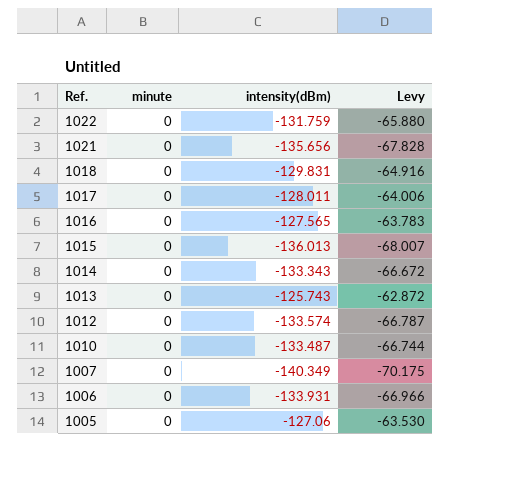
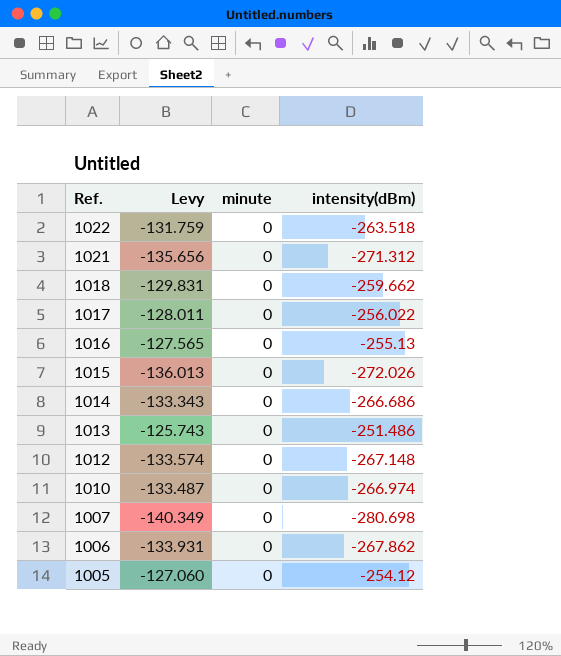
column Levy | position: 4 -> 2
1022 | Levy: -65.880 -> -131.759
1022 | intensity(dBm): -131.759 -> -263.518
1021 | Levy: -67.828 -> -135.656
1021 | intensity(dBm): -135.656 -> -271.312
1018 | Levy: -64.916 -> -129.831
1018 | intensity(dBm): -129.831 -> -259.662
1017 | Levy: -64.006 -> -128.011
1017 | intensity(dBm): -128.011 -> -256.022
1016 | Levy: -63.783 -> -127.565
1016 | intensity(dBm): -127.565 -> -255.13
1015 | Levy: -68.007 -> -136.013
1015 | intensity(dBm): -136.013 -> -272.026
1014 | Levy: -66.672 -> -133.343
1014 | intensity(dBm): -133.343 -> -266.686
1013 | Levy: -62.872 -> -125.743
1013 | intensity(dBm): -125.743 -> -251.486
1012 | Levy: -66.787 -> -133.574
1012 | intensity(dBm): -133.574 -> -267.148
1010 | Levy: -66.744 -> -133.487
1010 | intensity(dBm): -133.487 -> -266.974
1007 | Levy: -70.175 -> -140.349
1007 | intensity(dBm): -140.349 -> -280.698
1006 | Levy: -66.966 -> -133.931
1006 | intensity(dBm): -133.931 -> -267.862
1005 | Levy: -63.530 -> -127.060
1005 | intensity(dBm): -127.06 -> -254.12

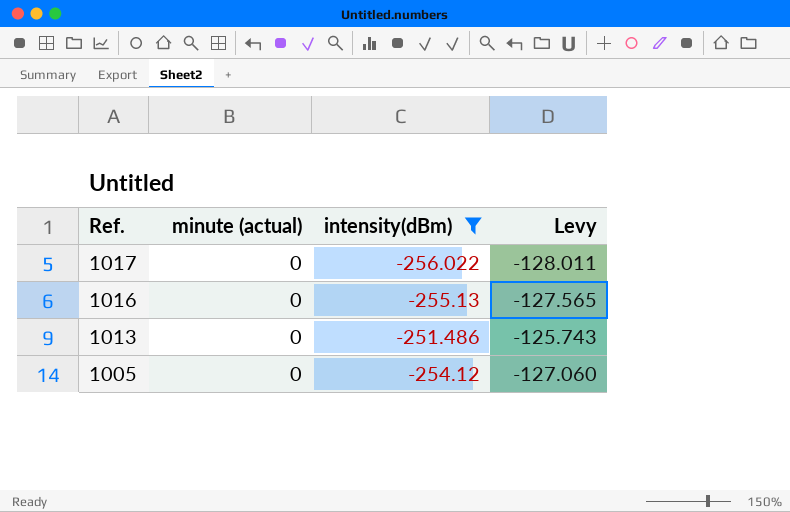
filter: none -> intensity(dBm) >= -256.022
column name: minute -> minute (actual)
column Levy | position: 2 -> 4

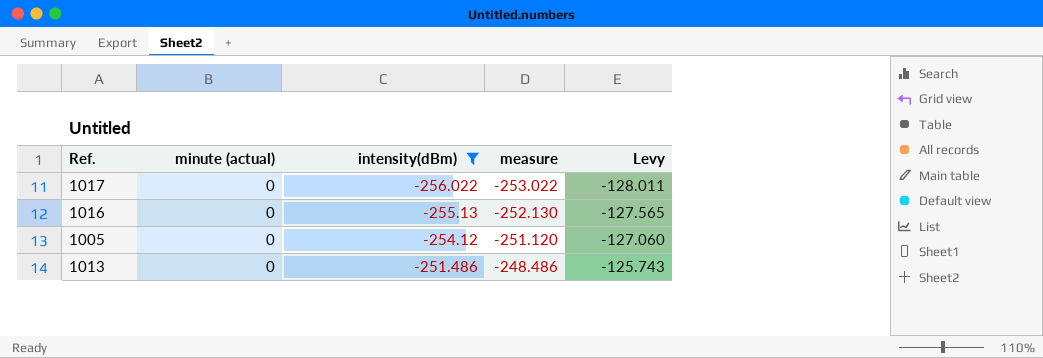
row order: Ref. descending -> intensity(dBm) ascending
column measure | formula: none -> [intensity(dBm)] + 3

